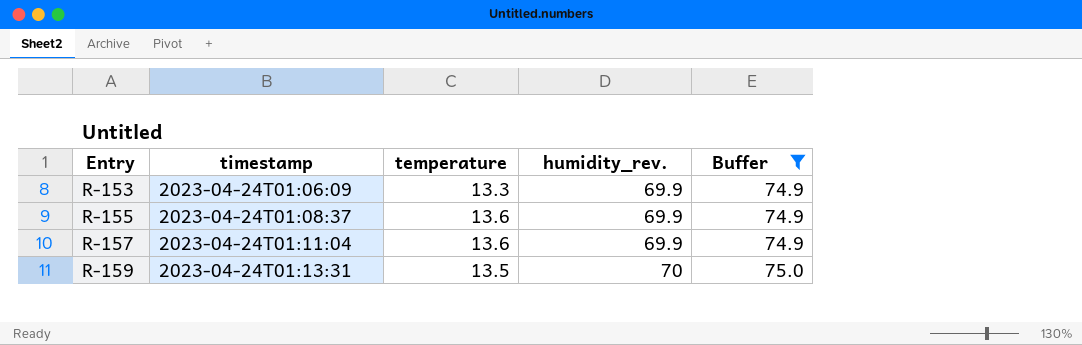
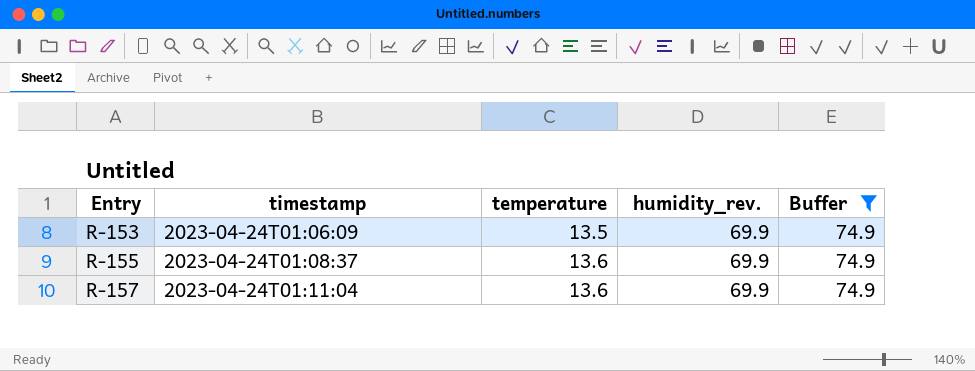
row R-159: 2023-04-24T01:13:31 | 13.5 | 70 | 75.0 -> none
R-153 | temperature: 13.3 -> 13.5

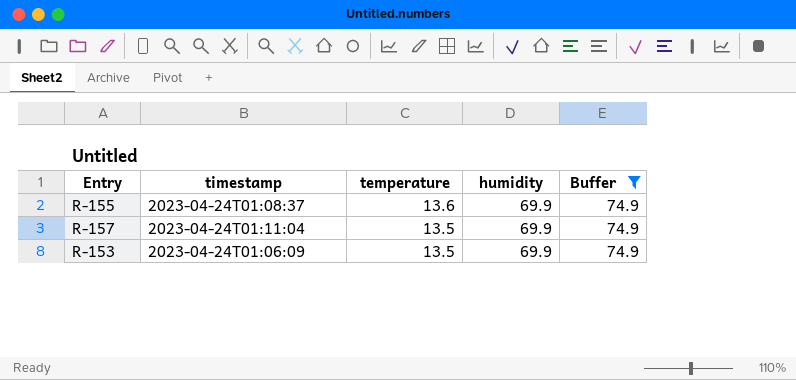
row order: Entry ascending -> temperature descending
column name: humidity_rev. -> humidity
R-157 | temperature: 13.6 -> 13.5

